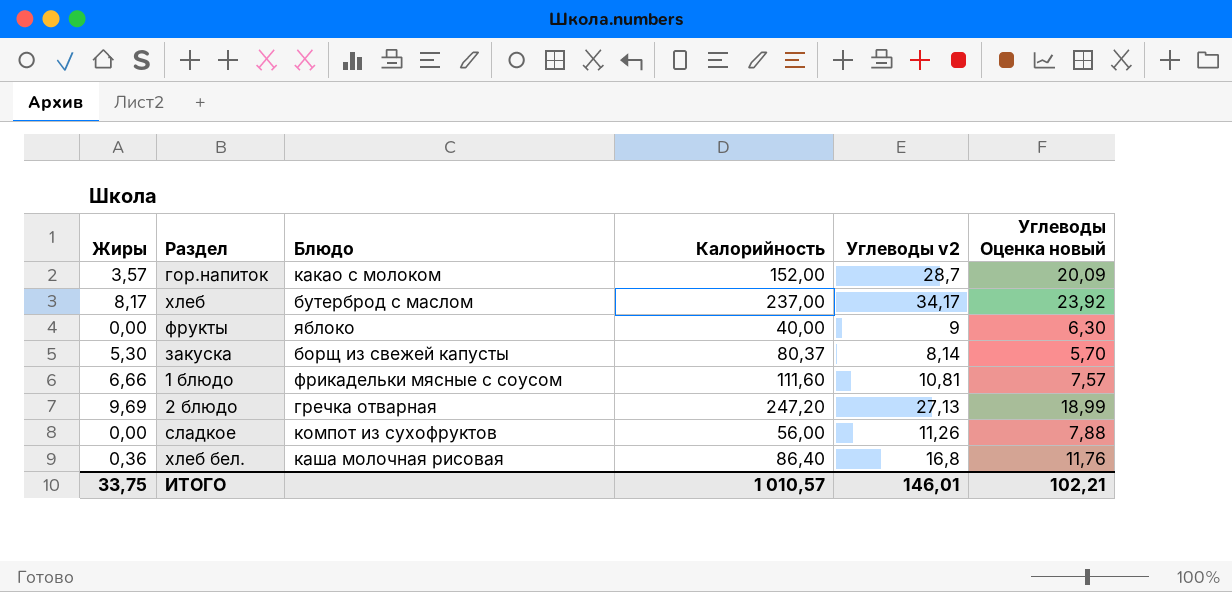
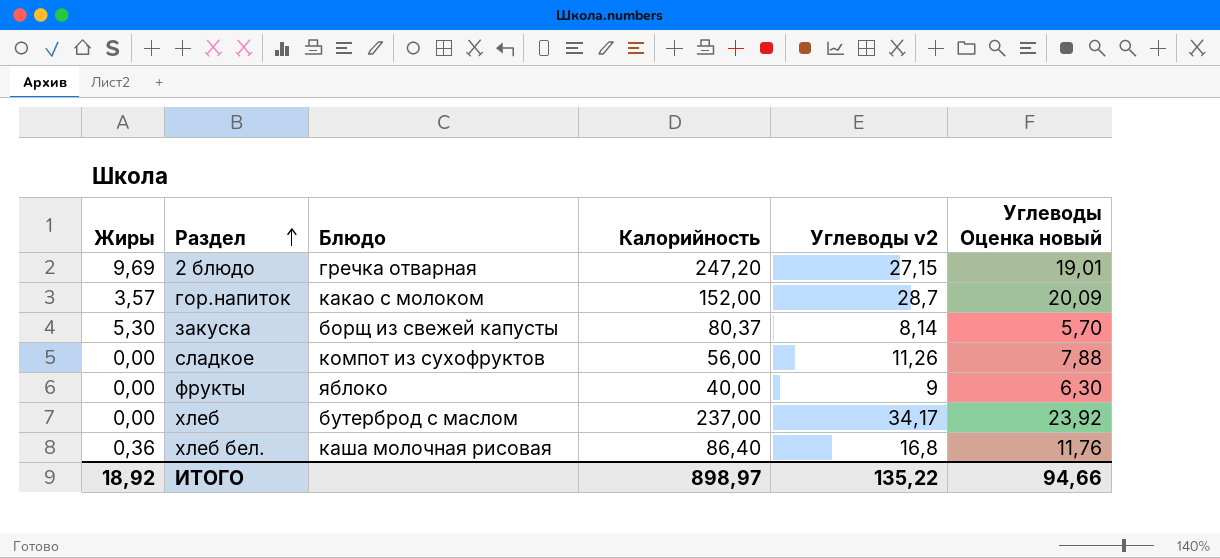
row order: none -> Раздел ascending
row 1 блюдо: 6,66 | фрикадельки мясные с соусом | 111,60 | 10,81 | 7,57 -> none
2 блюдо | Углеводы v2: 27,13 -> 27,15
2 блюдо | Углеводы Оценка новый: 18,99 -> 19,01
хлеб | Жиры: 8,17 -> 0,00
ИТОГО | Жиры: 33,75 -> 18,92
ИТОГО | Калорийность: 1 010,57 -> 898,97
ИТОГО | Углеводы v2: 146,01 -> 135,22
ИТОГО | Углеводы Оценка новый: 102,21 -> 94,66

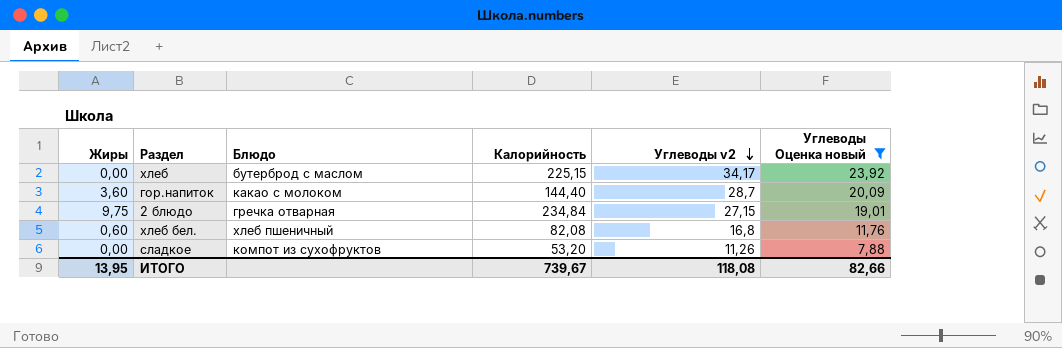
filter: none -> Углеводы Оценка новый >= 7,88
row order: Раздел ascending -> Углеводы v2 descending
хлеб | Калорийность: 237,00 -> 225,15
гор.напиток | Жиры: 3,57 -> 3,60
гор.напиток | Калорийность: 152,00 -> 144,40
2 блюдо | Жиры: 9,69 -> 9,75
2 блюдо | Калорийность: 247,20 -> 234,84
хлеб бел. | Жиры: 0,36 -> 0,60
хлеб бел. | Блюдо: каша молочная рисовая -> хлеб пшеничный
хлеб бел. | Калорийность: 86,40 -> 82,08
сладкое | Калорийность: 56,00 -> 53,20
ИТОГО | Жиры: 18,92 -> 13,95
ИТОГО | Калорийность: 898,97 -> 739,67
ИТОГО | Углеводы v2: 135,22 -> 118,08
ИТОГО | Углеводы Оценка новый: 94,66 -> 82,66

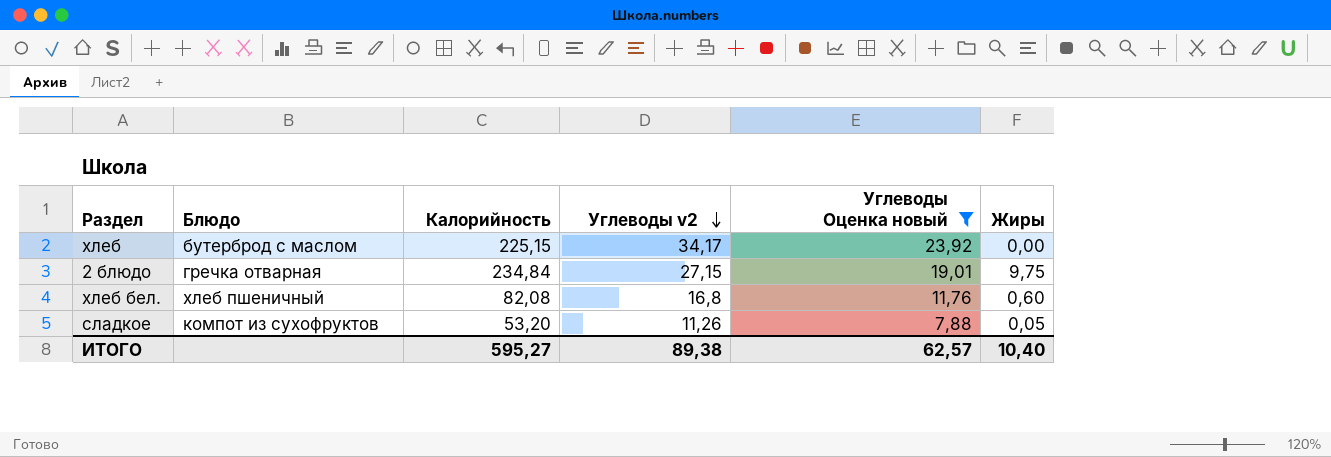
column Жиры | position: 1 -> 6
row гор.напиток: 3,60 | какао с молоком | 144,40 | 28,7 | 20,09 -> none
сладкое | Жиры: 0,00 -> 0,05
ИТОГО | Калорийность: 739,67 -> 595,27
ИТОГО | Углеводы v2: 118,08 -> 89,38
ИТОГО | Углеводы Оценка новый: 82,66 -> 62,57
ИТОГО | Жиры: 13,95 -> 10,40

